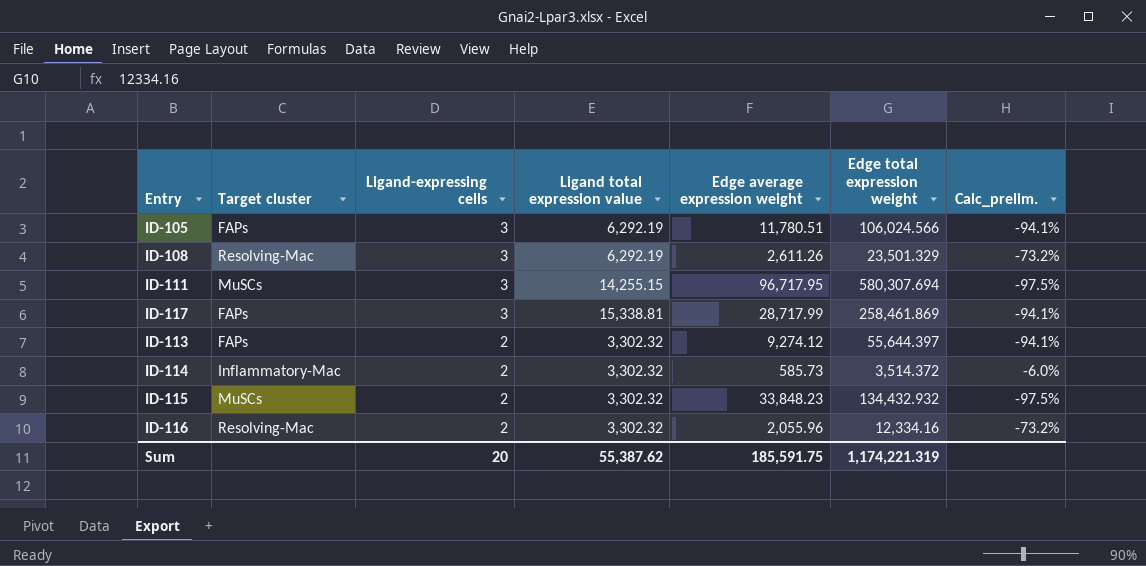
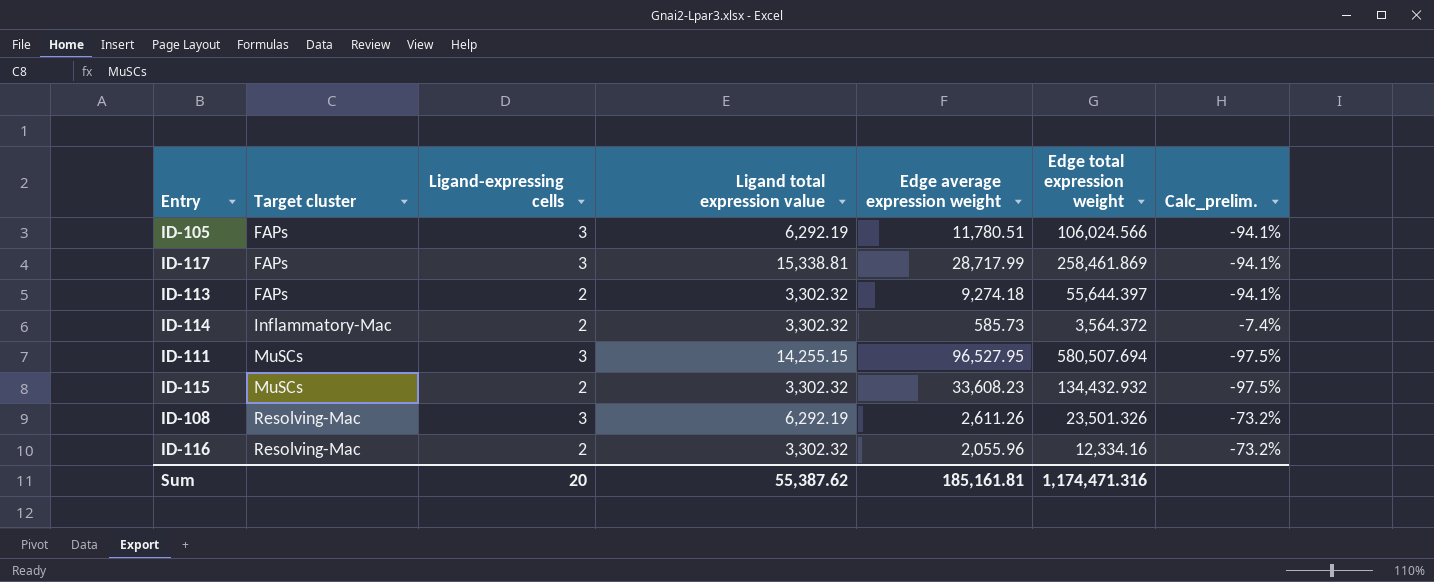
row order: Ligand-expressing cells descending -> Target cluster ascending
ID-113 | Edge average expression weight: 9,274.12 -> 9,274.18
ID-114 | Edge total expression weight: 3,514.372 -> 3,564.372
ID-114 | Calc_prelim.: -6.0% -> -7.4%
ID-111 | Edge average expression weight: 96,717.95 -> 96,527.95
ID-111 | Edge total expression weight: 580,307.694 -> 580,507.694
ID-115 | Edge average expression weight: 33,848.23 -> 33,608.23
ID-108 | Edge total expression weight: 23,501.329 -> 23,501.326
Sum | Edge average expression weight: 185,591.75 -> 185,161.81
Sum | Edge total expression weight: 1,174,221.319 -> 1,174,471.316

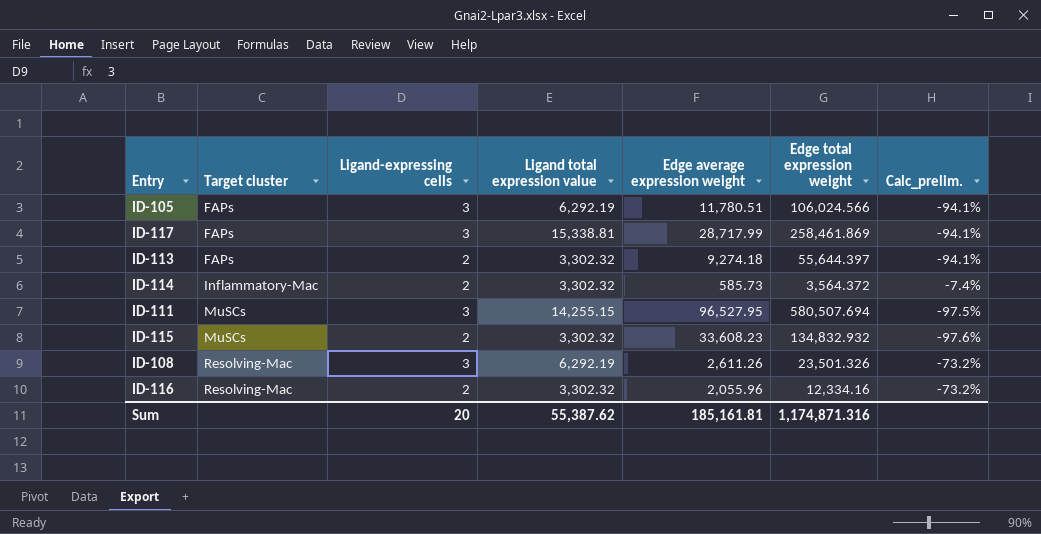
ID-115 | Edge total expression weight: 134,432.932 -> 134,832.932
ID-115 | Calc_prelim.: -97.5% -> -97.6%
Sum | Edge total expression weight: 1,174,471.316 -> 1,174,871.316

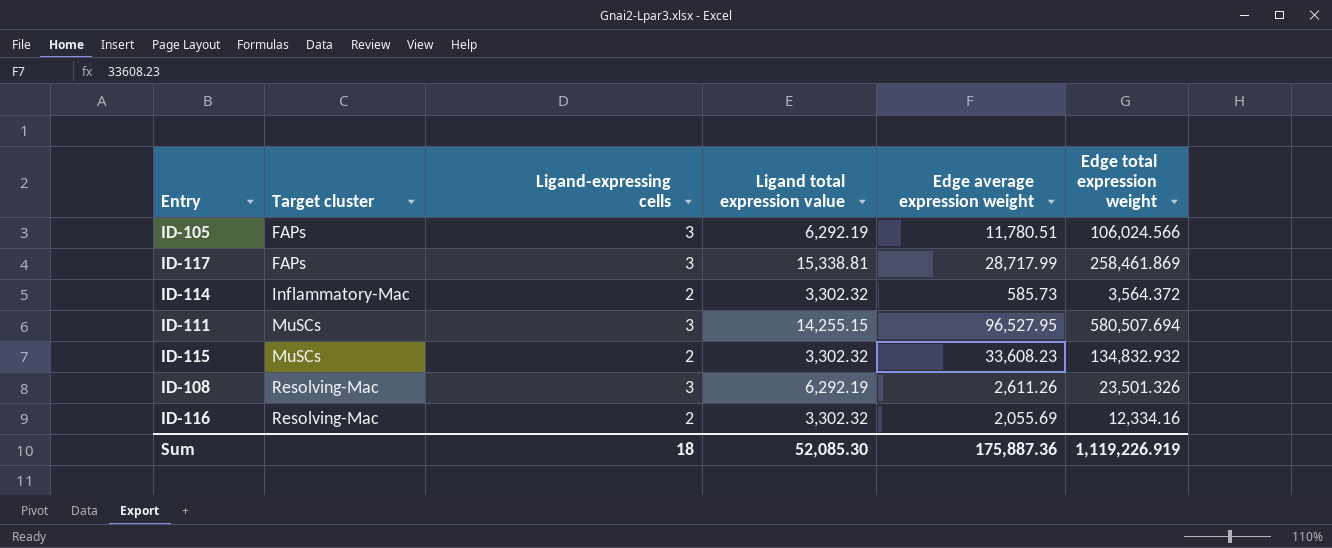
column Calc_prelim. | formula: ([Ligand total expression value] - [Edge total expression weight]) / [Edge total expression weight] -> none
row ID-113: FAPs | 2 | 3,302.32 | 9,274.18 | 55,644.397 | -94.1% -> none
ID-116 | Edge average expression weight: 2,055.96 -> 2,055.69
Sum | Ligand-expressing cells: 20 -> 18
Sum | Ligand total expression value: 55,387.62 -> 52,085.30
Sum | Edge average expression weight: 185,161.81 -> 175,887.36
Sum | Edge total expression weight: 1,174,871.316 -> 1,119,226.919

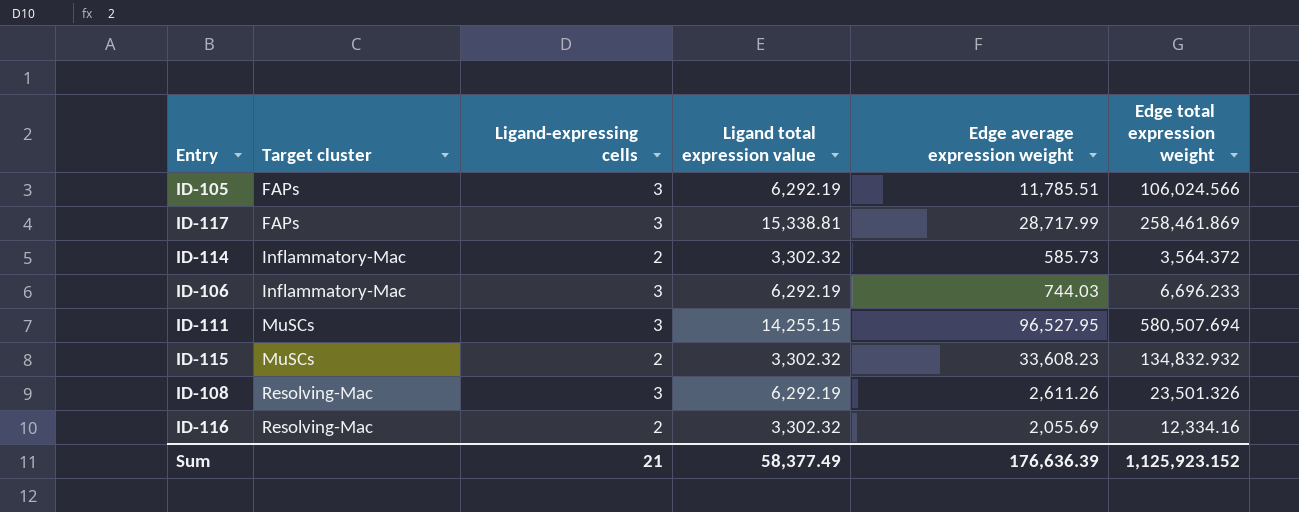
ID-105 | Edge average expression weight: 11,780.51 -> 11,785.51
row ID-106: none -> Inflammatory-Mac | 3 | 6,292.19 | 744.03 | 6,696.233
Sum | Ligand-expressing cells: 18 -> 21
Sum | Ligand total expression value: 52,085.30 -> 58,377.49
Sum | Edge average expression weight: 175,887.36 -> 176,636.39
Sum | Edge total expression weight: 1,119,226.919 -> 1,125,923.152

